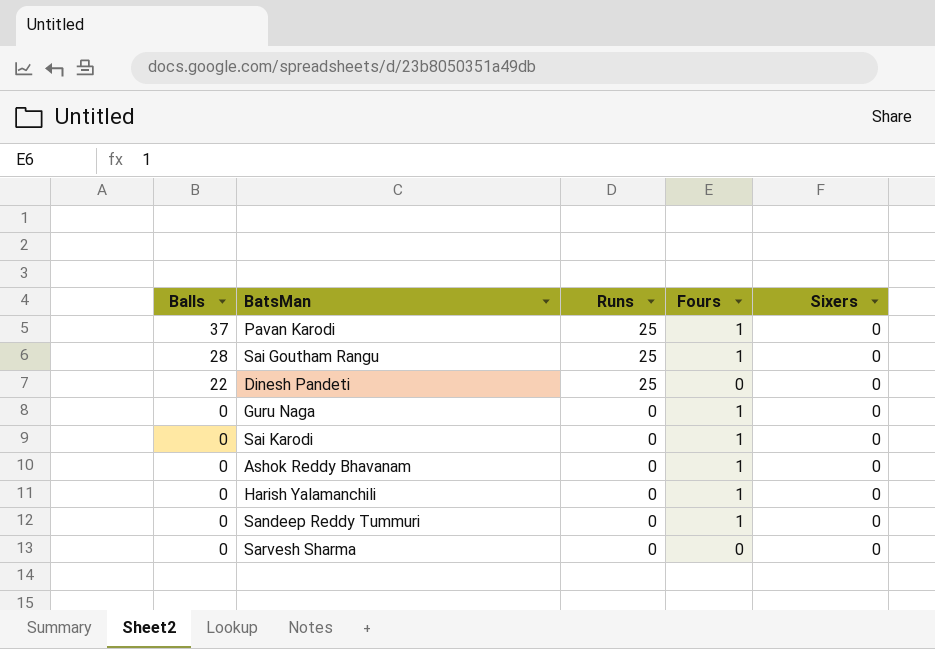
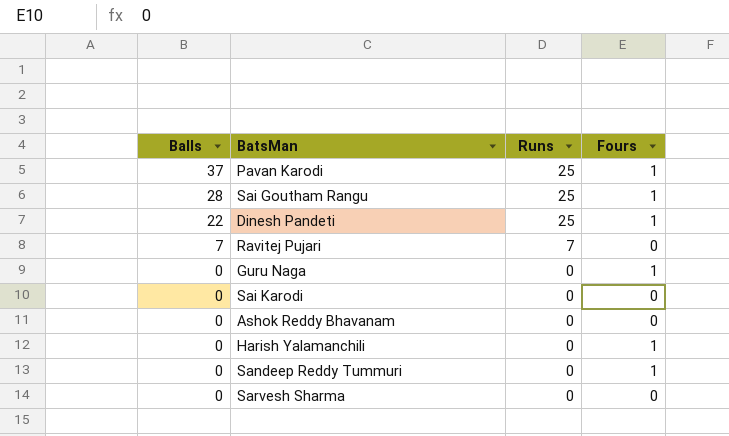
column Sixers | position: 5 -> none
Dinesh Pandeti | Fours: 0 -> 1
row Ravitej Pujari: none -> 7 | 7 | 0
Sai Karodi | Fours: 1 -> 0
Ashok Reddy Bhavanam | Fours: 1 -> 0

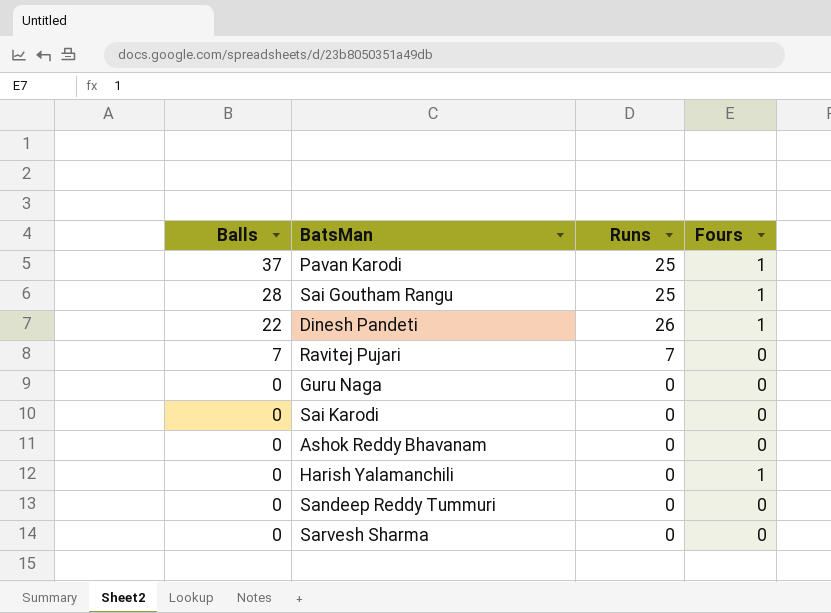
Dinesh Pandeti | Runs: 25 -> 26
Guru Naga | Fours: 1 -> 0
Sandeep Reddy Tummuri | Fours: 1 -> 0

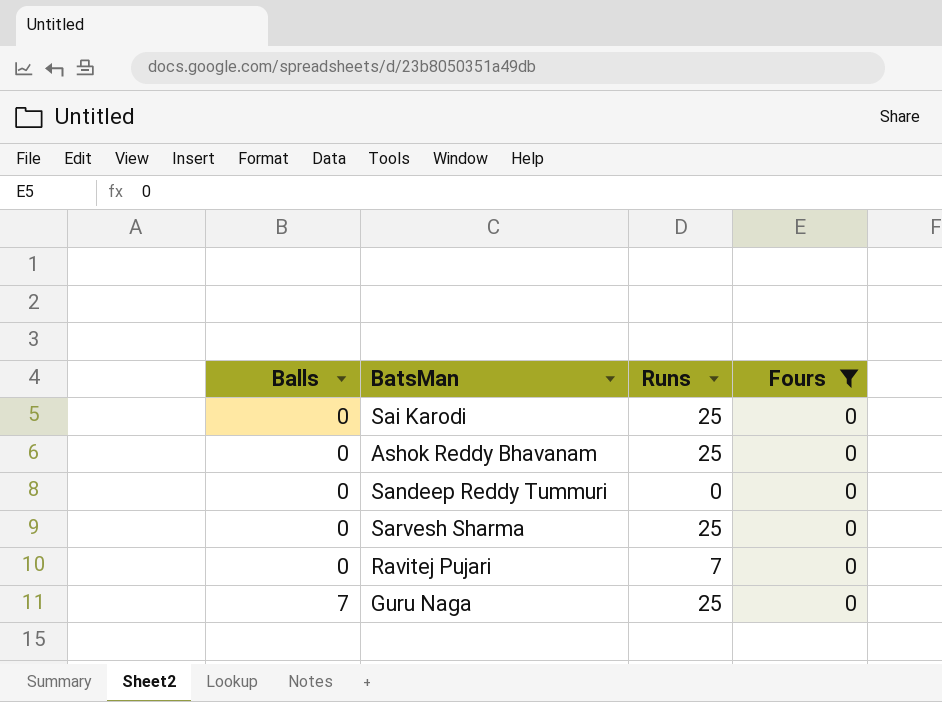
filter: none -> Fours = 0
row order: Balls descending -> Balls ascending
Sai Karodi | Runs: 0 -> 25
Ashok Reddy Bhavanam | Runs: 0 -> 25
Sarvesh Sharma | Runs: 0 -> 25
Ravitej Pujari | Balls: 7 -> 0
Guru Naga | Balls: 0 -> 7
Guru Naga | Runs: 0 -> 25

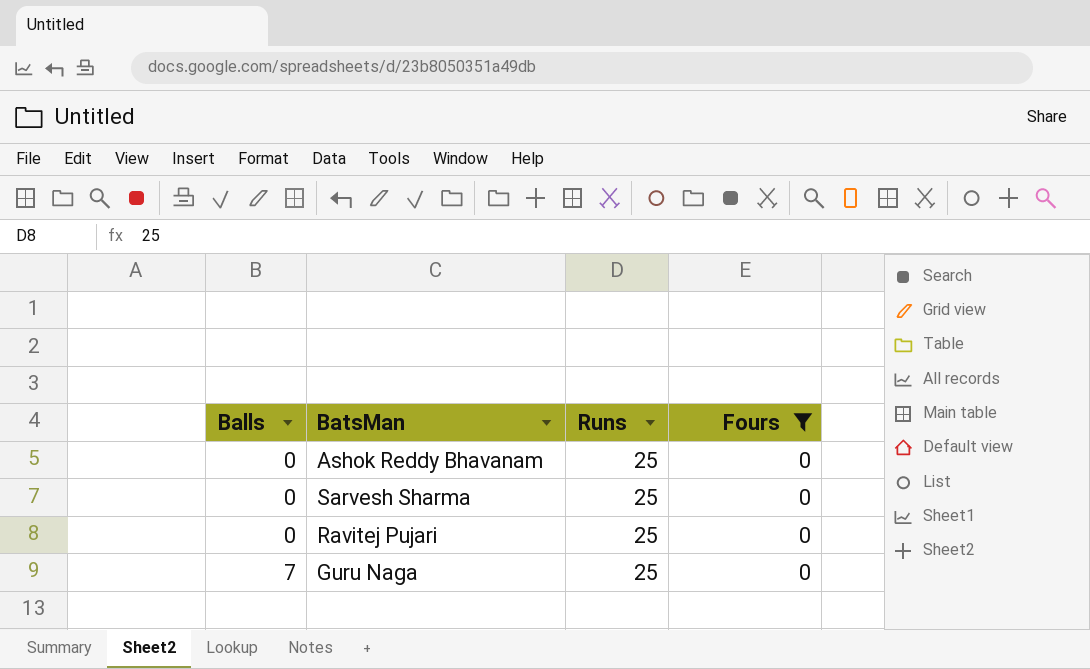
row Sai Karodi: 0 | 25 | 0 -> none
row Sandeep Reddy Tummuri: 0 | 0 | 0 -> none
Ravitej Pujari | Runs: 7 -> 25

